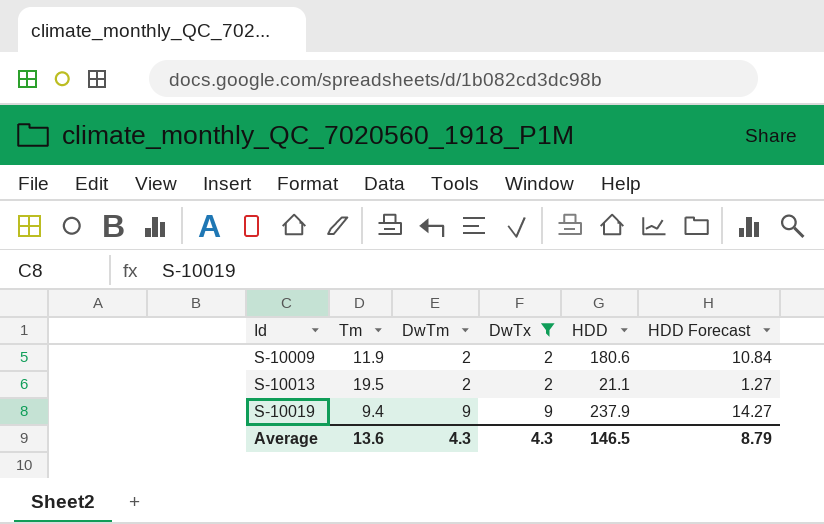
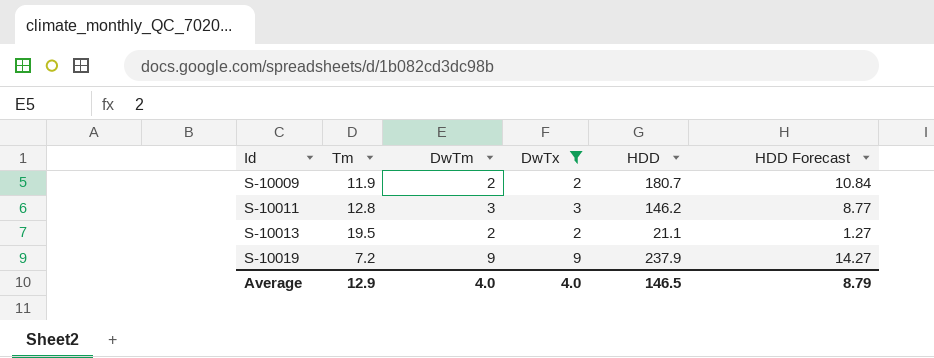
S-10009 | HDD: 180.6 -> 180.7
row S-10011: none -> 12.8 | 3 | 3 | 146.2 | 8.77
S-10019 | Tm: 9.4 -> 7.2
Average | Tm: 13.6 -> 12.9
Average | DwTm: 4.3 -> 4.0
Average | DwTx: 4.3 -> 4.0

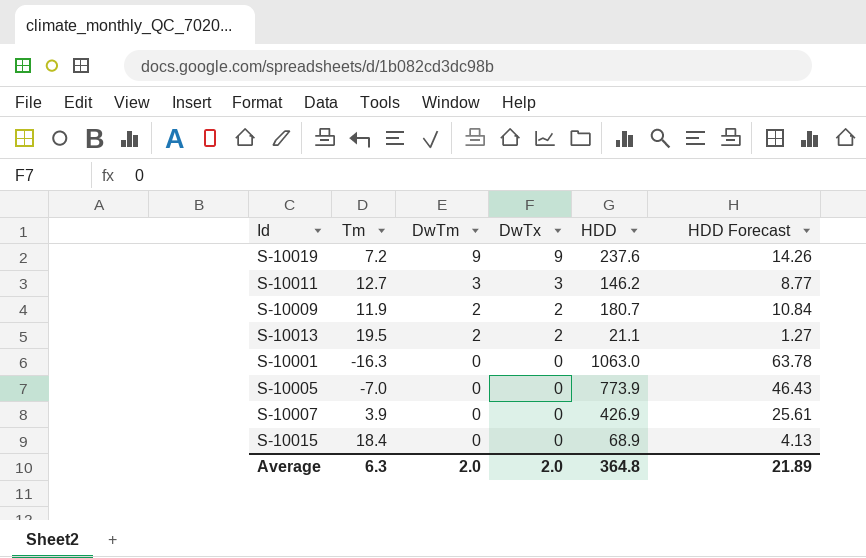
filter: DwTx != 0 -> none
row order: Id ascending -> DwTm descending
S-10019 | HDD: 237.9 -> 237.6
S-10019 | HDD Forecast: 14.27 -> 14.26
S-10011 | Tm: 12.8 -> 12.7
Average | Tm: 12.9 -> 6.3
Average | DwTm: 4.0 -> 2.0
Average | DwTx: 4.0 -> 2.0
Average | HDD: 146.5 -> 364.8
Average | HDD Forecast: 8.79 -> 21.89

